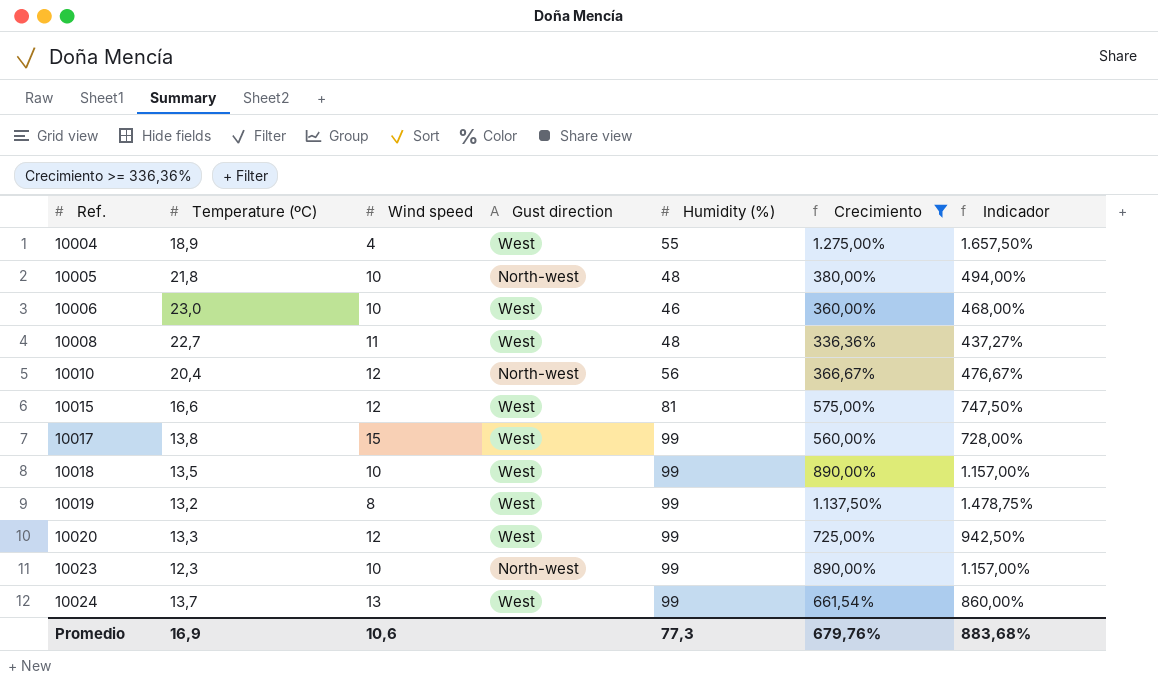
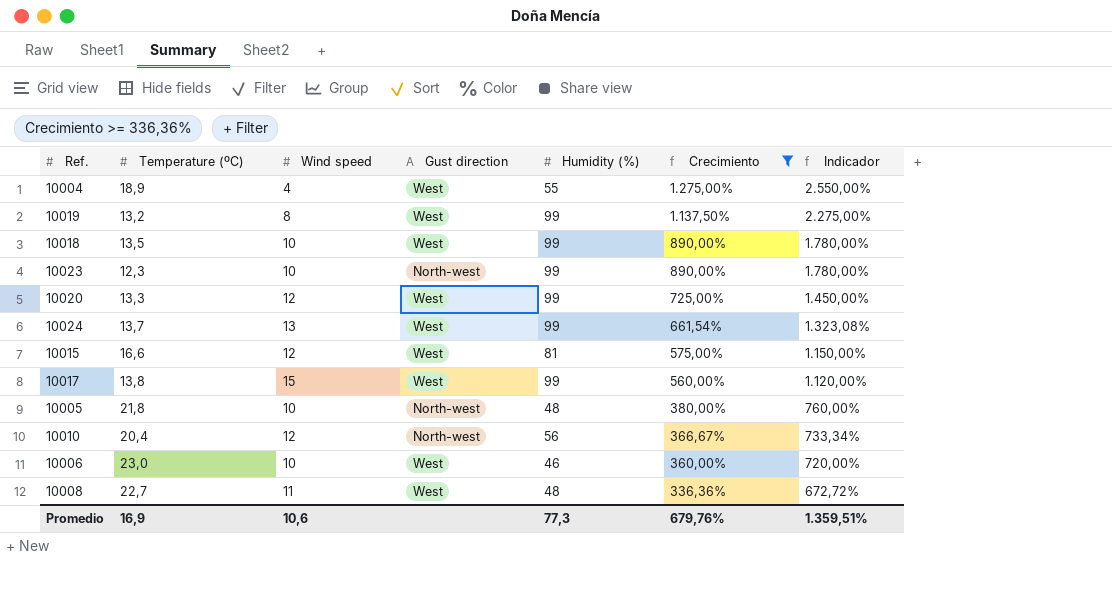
row order: Ref. ascending -> Crecimiento descending
column Indicador | formula: [Crecimiento] * 1,3 -> [Crecimiento] * 2
Promedio | Indicador: 883,68% -> 1.359,51%

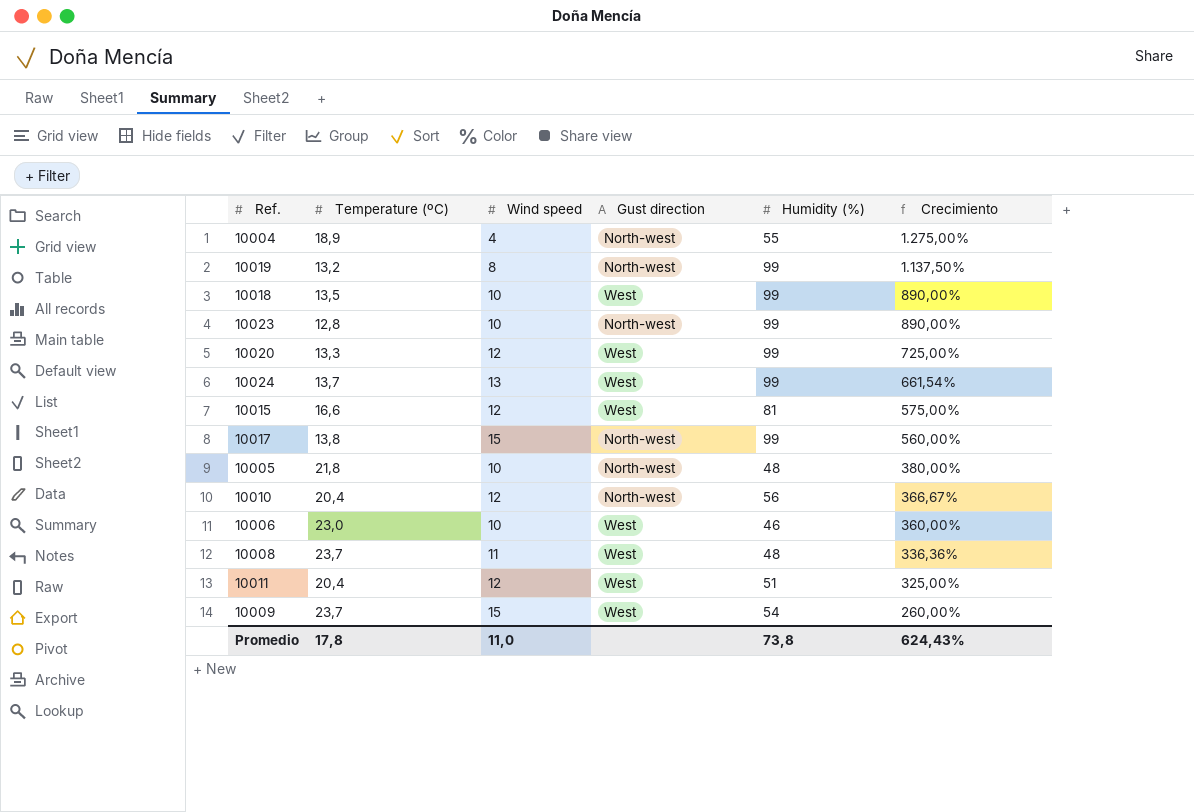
filter: Crecimiento >= 336,36% -> none
column Indicador | formula: [Crecimiento] * 2 -> none
10004 | Gust direction: West -> North-west
10019 | Gust direction: West -> North-west
10023 | Temperature (ºC): 12,3 -> 12,8
10017 | Gust direction: West -> North-west
10008 | Temperature (ºC): 22,7 -> 23,7
Promedio | Temperature (ºC): 16,9 -> 17,8
Promedio | Wind speed: 10,6 -> 11,0
Promedio | Humidity (%): 77,3 -> 73,8
Promedio | Crecimiento: 679,76% -> 624,43%

